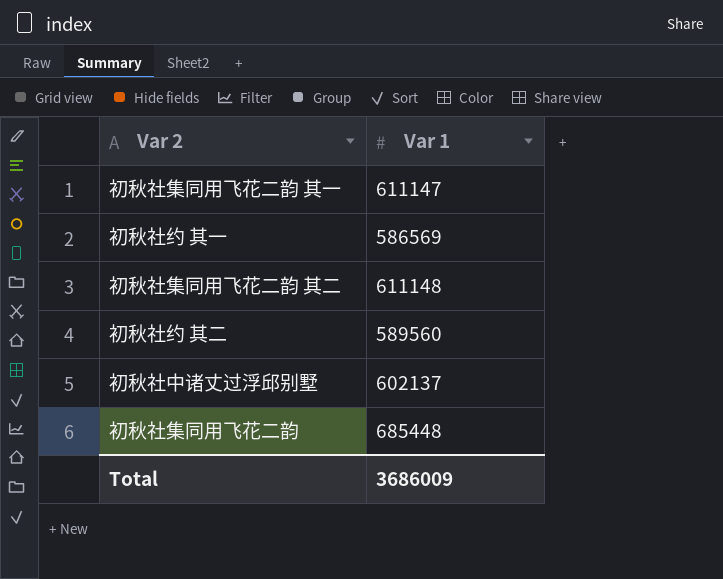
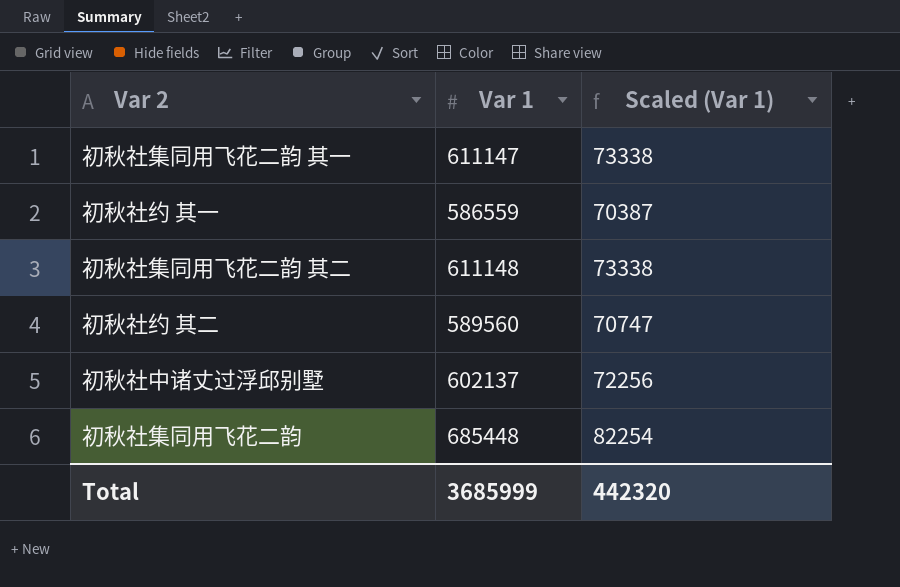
column Scaled (Var 1) | formula: none -> [Var 1] * 0.12
初秋社约 其一 | Var 1: 586569 -> 586559
Total | Var 1: 3686009 -> 3685999

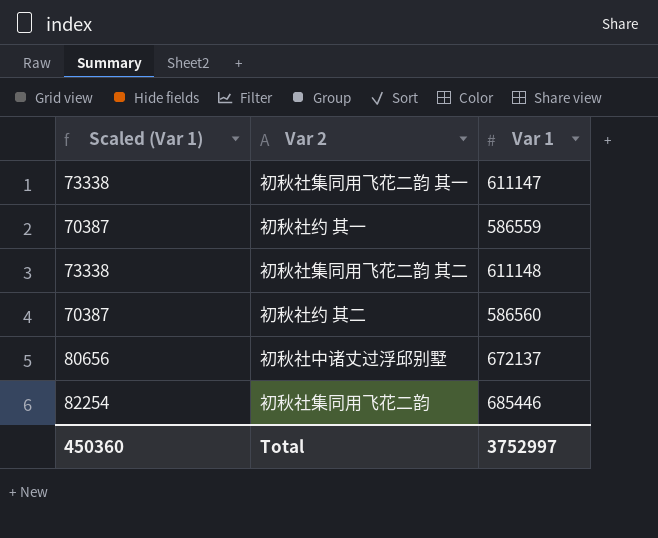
column Scaled (Var 1) | position: 3 -> 1
初秋社约 其二 | Scaled (Var 1): 70747 -> 70387
初秋社约 其二 | Var 1: 589560 -> 586560
初秋社中诸丈过浮邱别墅 | Scaled (Var 1): 72256 -> 80656
初秋社中诸丈过浮邱别墅 | Var 1: 602137 -> 672137
初秋社集同用飞花二韵 | Var 1: 685448 -> 685446
Total | Scaled (Var 1): 442320 -> 450360
Total | Var 1: 3685999 -> 3752997

